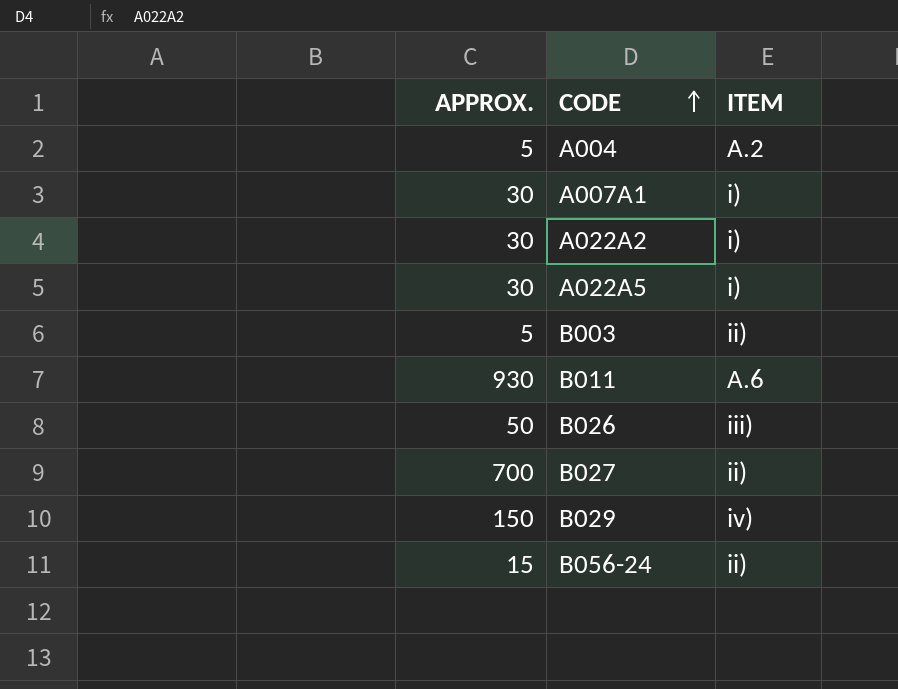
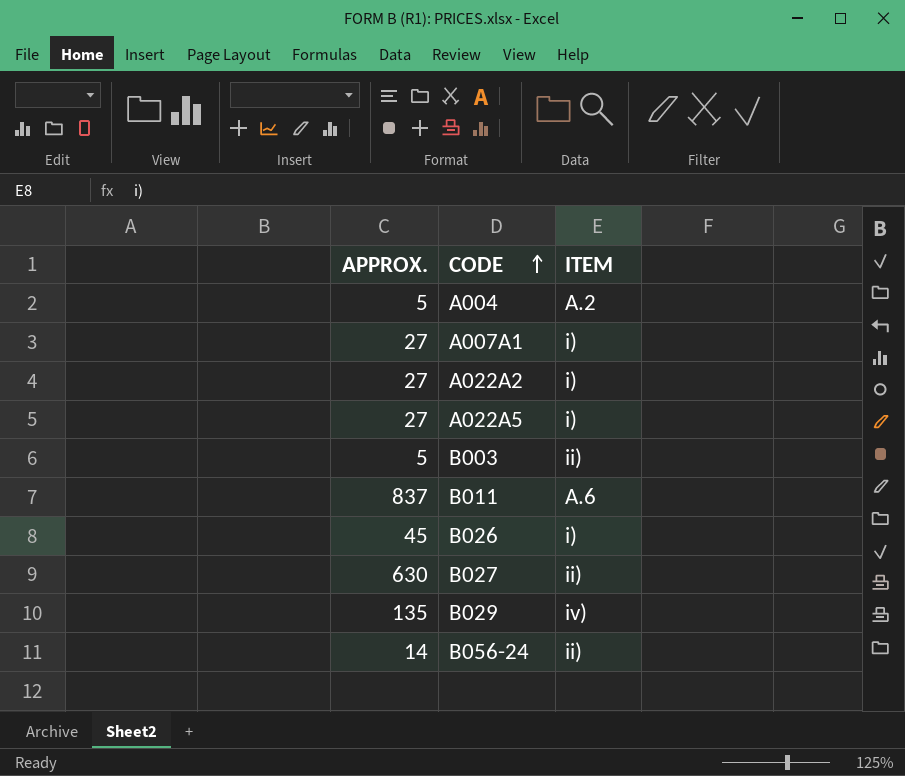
A007A1 | APPROX.: 30 -> 27
A022A2 | APPROX.: 30 -> 27
A022A5 | APPROX.: 30 -> 27
B011 | APPROX.: 930 -> 837
B026 | APPROX.: 50 -> 45
B026 | ITEM: iii) -> i)
B027 | APPROX.: 700 -> 630
B029 | APPROX.: 150 -> 135
B056-24 | APPROX.: 15 -> 14

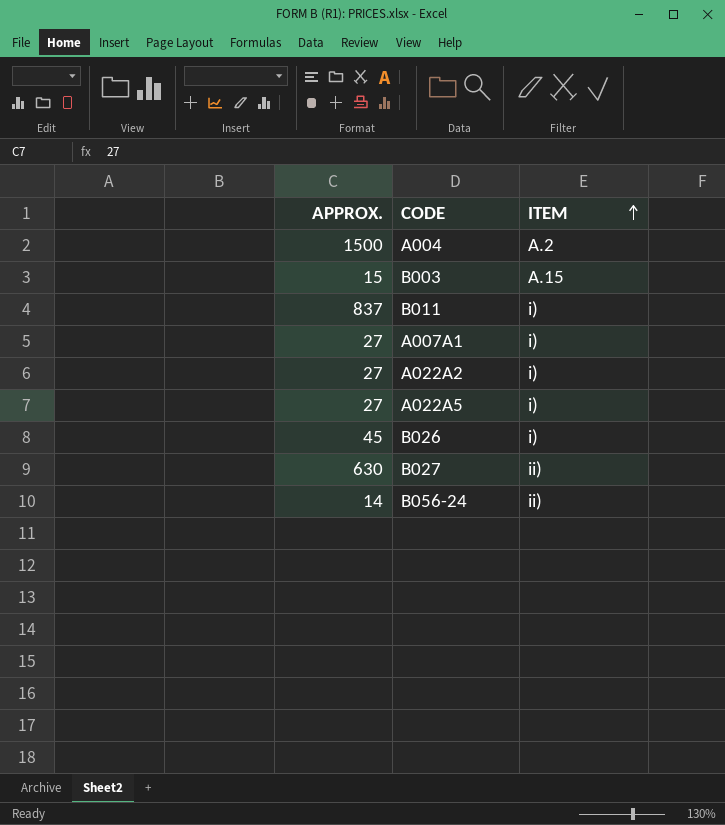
row order: CODE ascending -> ITEM ascending
row B029: 135 | iv) -> none
A004 | APPROX.: 5 -> 1500
B003 | APPROX.: 5 -> 15
B003 | ITEM: ii) -> A.15
B011 | ITEM: A.6 -> i)

